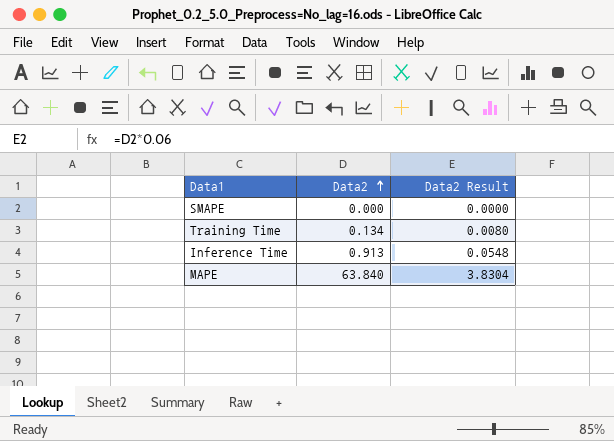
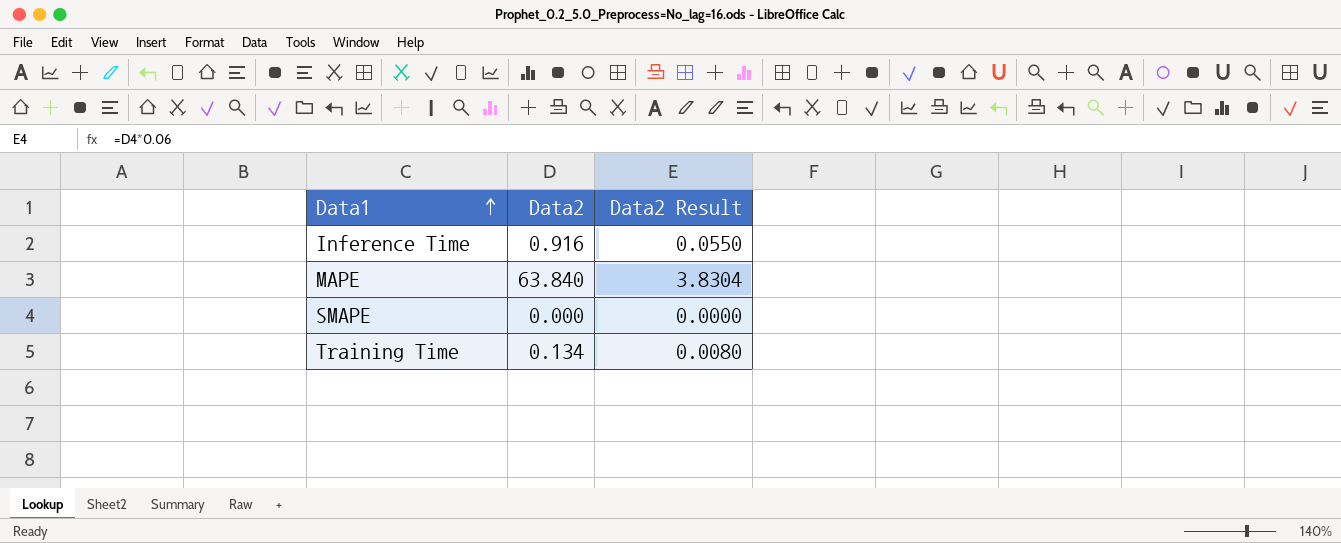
row order: Data2 ascending -> Data1 ascending
Inference Time | Data2: 0.913 -> 0.916
Inference Time | Data2 Result: 0.0548 -> 0.0550

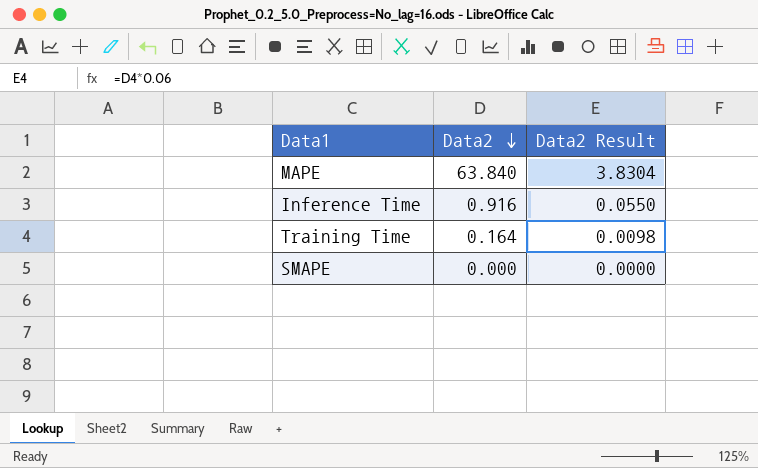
row order: Data1 ascending -> Data2 descending
Training Time | Data2: 0.134 -> 0.164
Training Time | Data2 Result: 0.0080 -> 0.0098

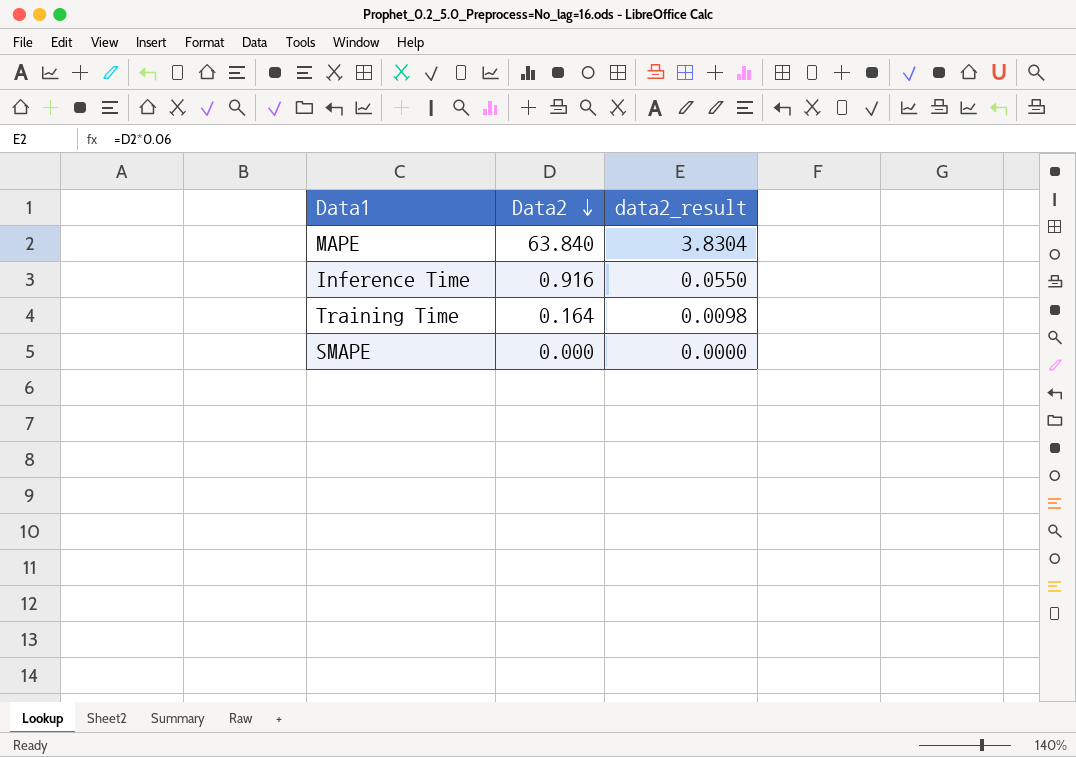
column name: Data2 Result -> data2_result

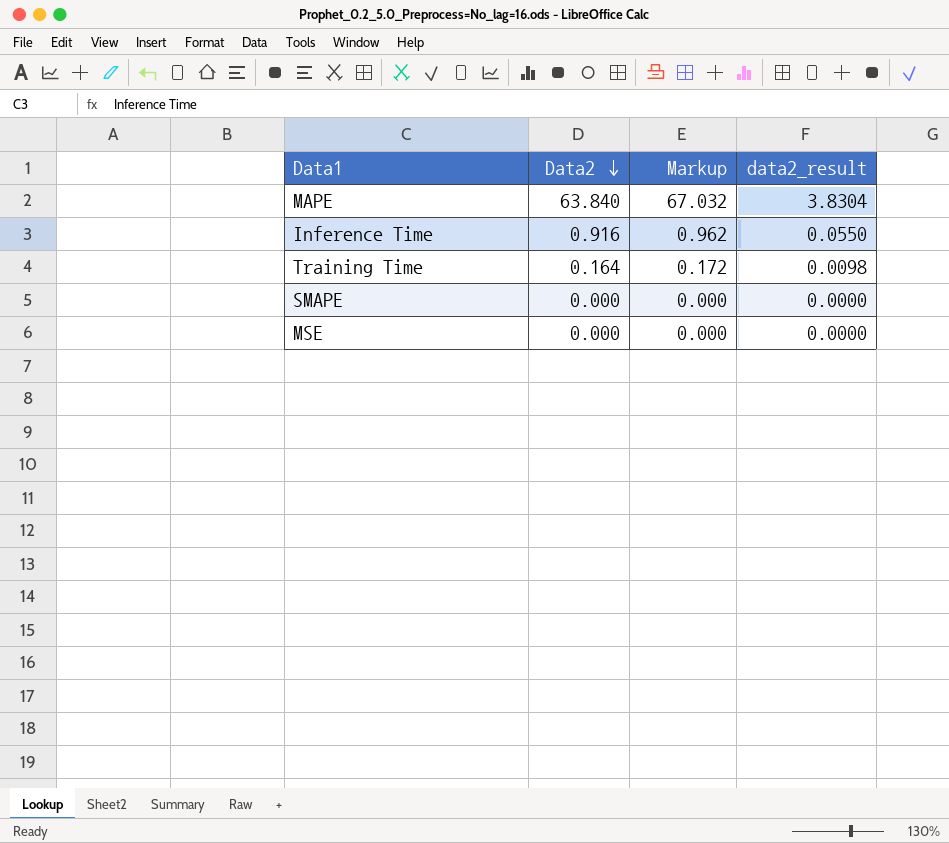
column Markup | formula: none -> [Data2] * 1.05
row MSE: none -> 0.000 | 0.000 | 0.0000

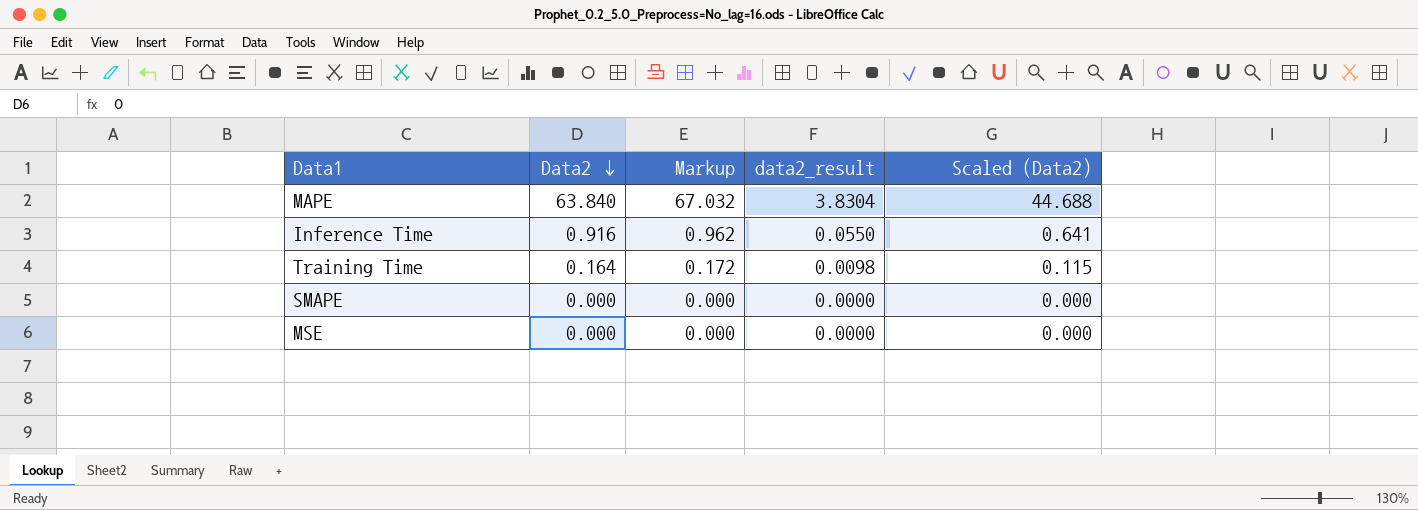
column Scaled (Data2) | formula: none -> [Data2] * 0.7

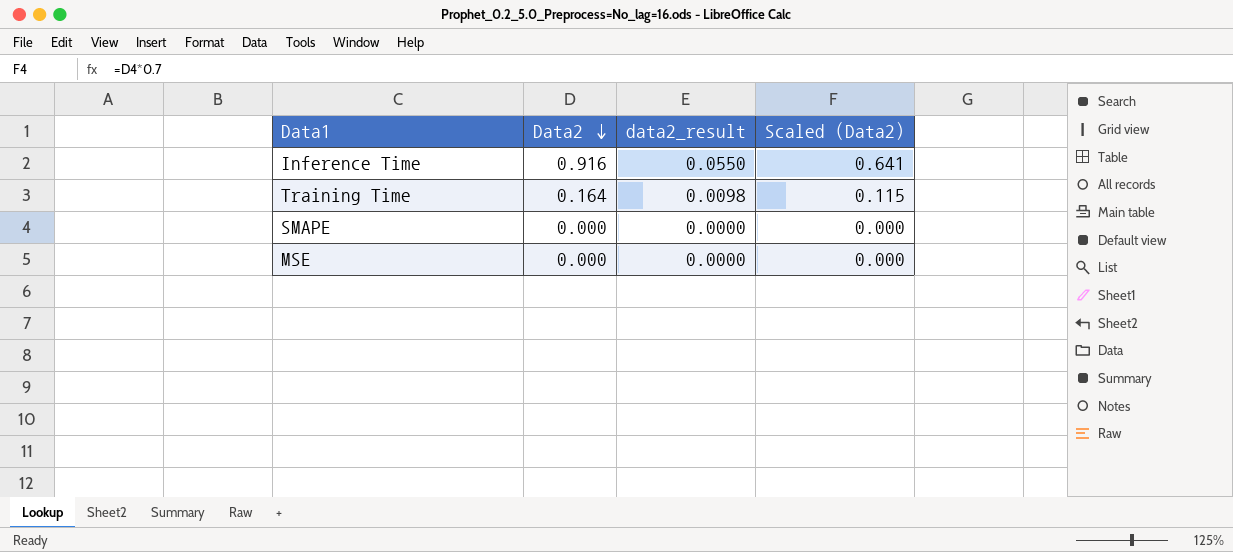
column Markup | formula: [Data2] * 1.05 -> none
row MAPE: 63.840 | 67.032 | 3.8304 | 44.688 -> none

